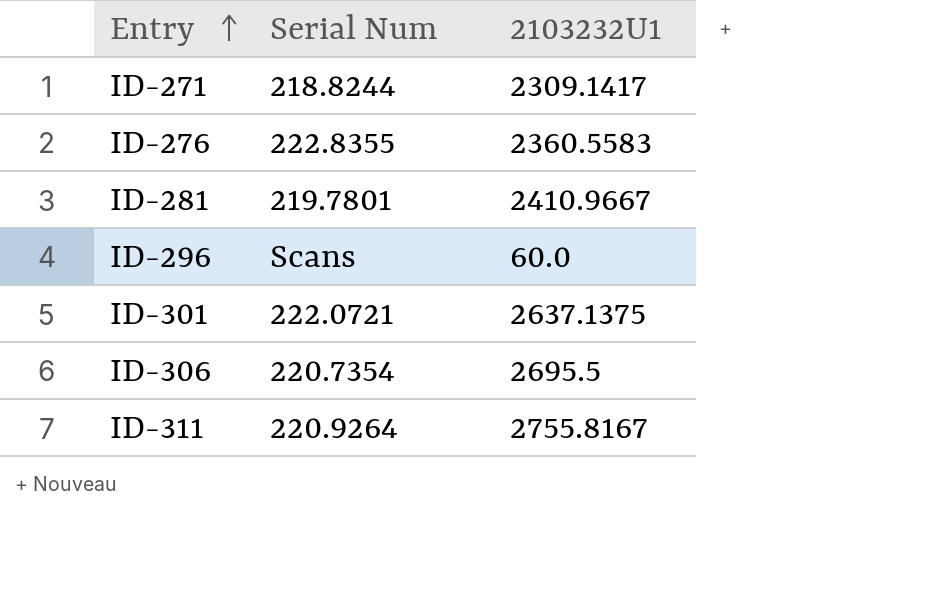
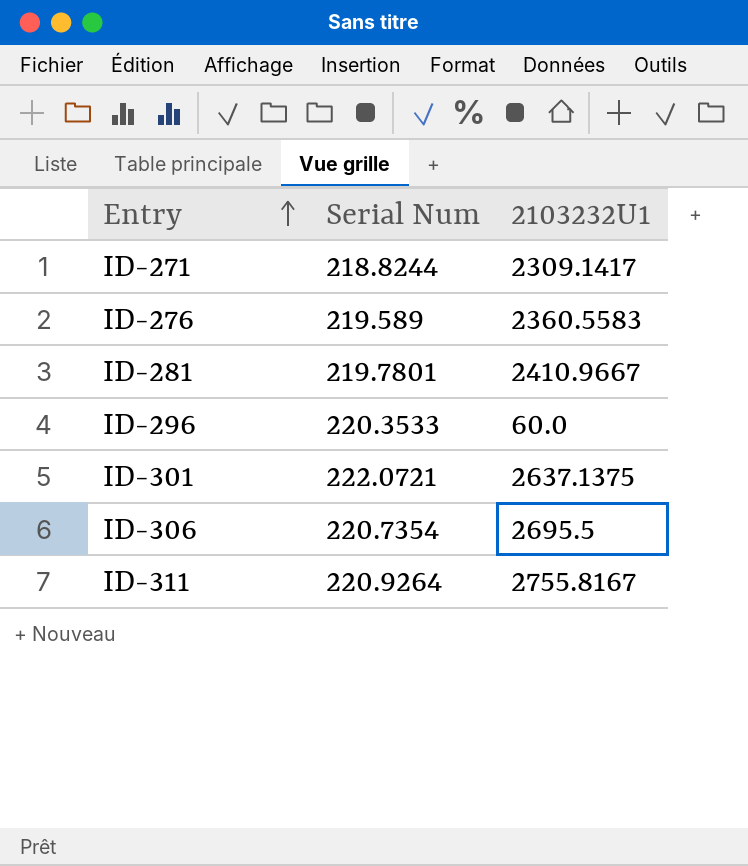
ID-276 | Serial Num: 222.8355 -> 219.589
ID-296 | Serial Num: Scans -> 220.3533

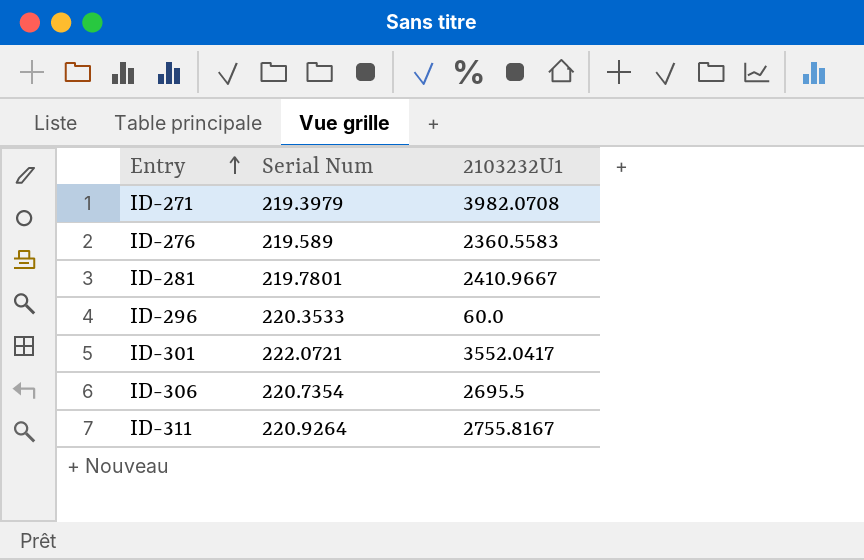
ID-271 | Serial Num: 218.8244 -> 219.3979
ID-271 | 2103232U1: 2309.1417 -> 3982.0708
ID-301 | 2103232U1: 2637.1375 -> 3552.0417

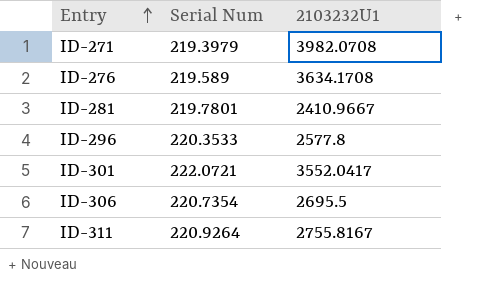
ID-276 | 2103232U1: 2360.5583 -> 3634.1708
ID-296 | 2103232U1: 60.0 -> 2577.8

